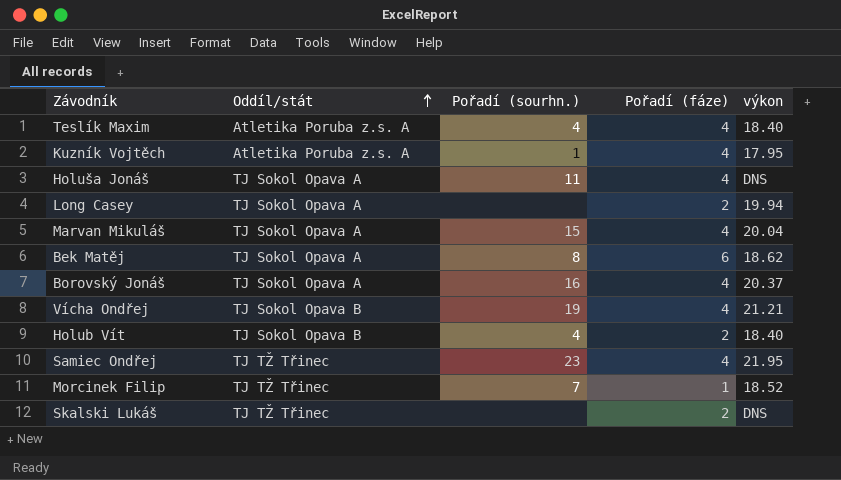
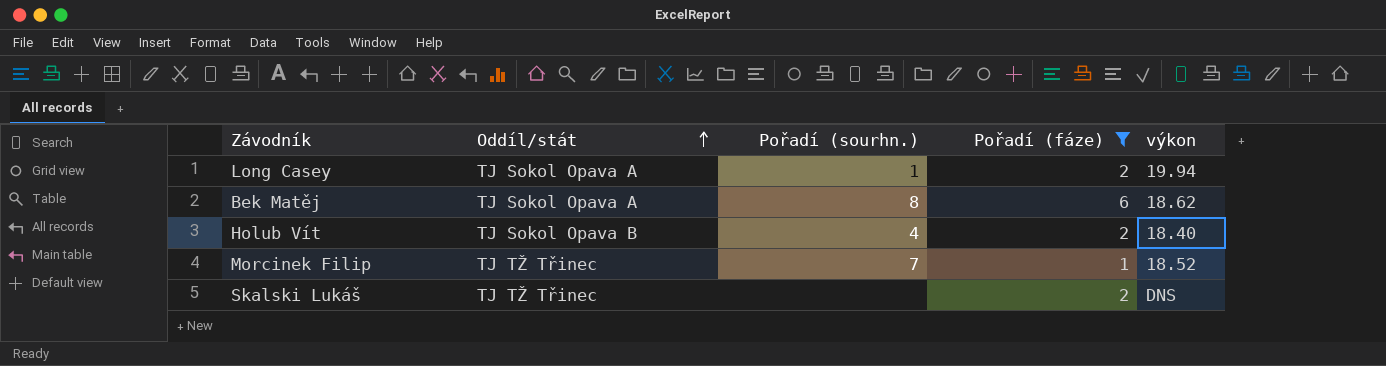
filter: none -> Pořadí (fáze) != 4
Long Casey | Pořadí (sourhn.): none -> 1

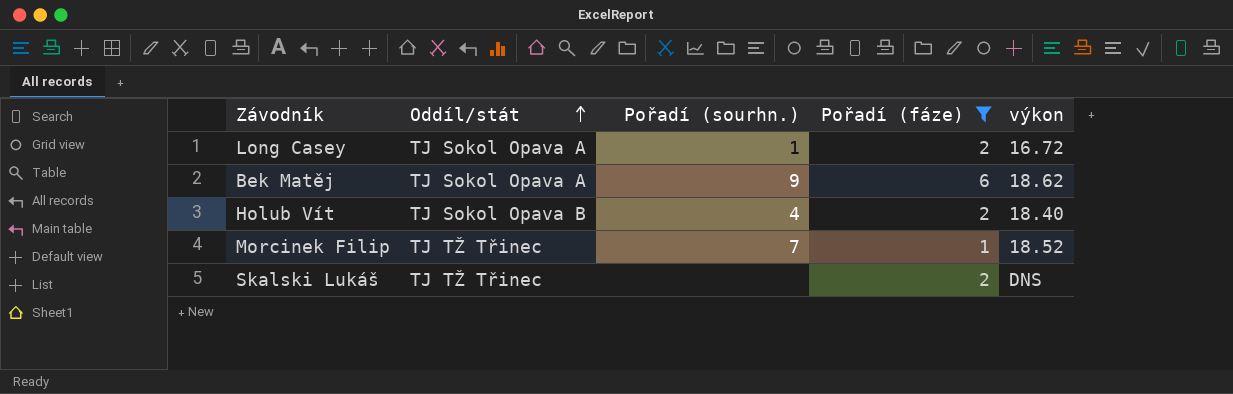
Long Casey | výkon: 19.94 -> 16.72
Bek Matěj | Pořadí (sourhn.): 8 -> 9

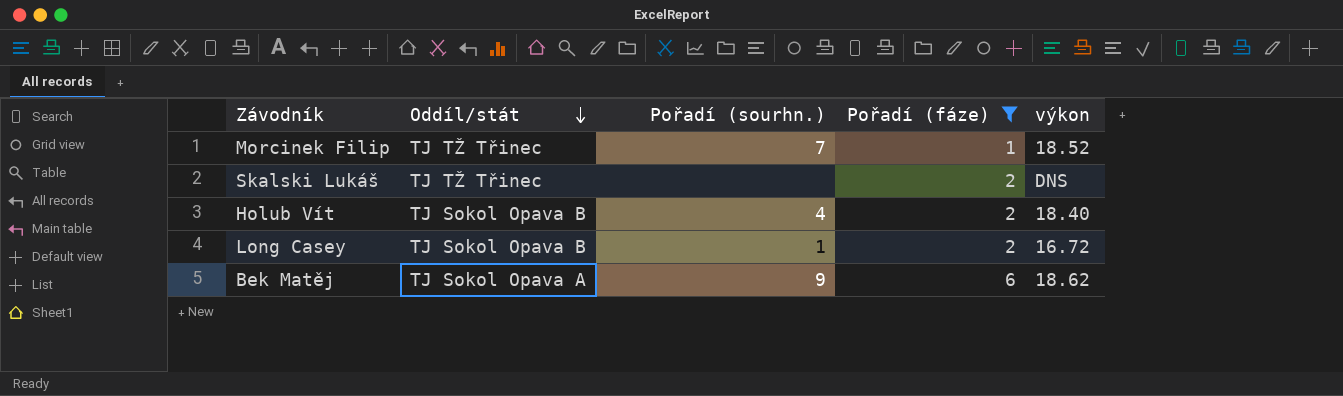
row order: Oddíl/stát ascending -> Oddíl/stát descending
Long Casey | Oddíl/stát: TJ Sokol Opava A -> TJ Sokol Opava B

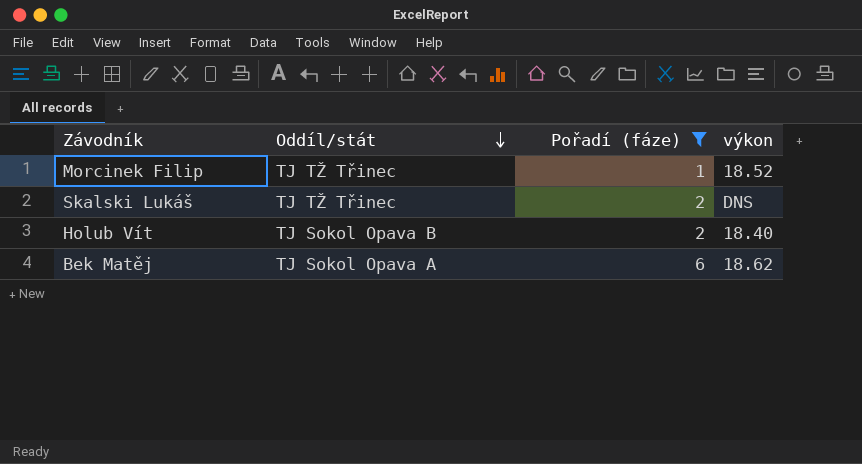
column Pořadí (sourhn.) | position: 3 -> none
row Long Casey: TJ Sokol Opava B | 1 | 2 | 16.72 -> none

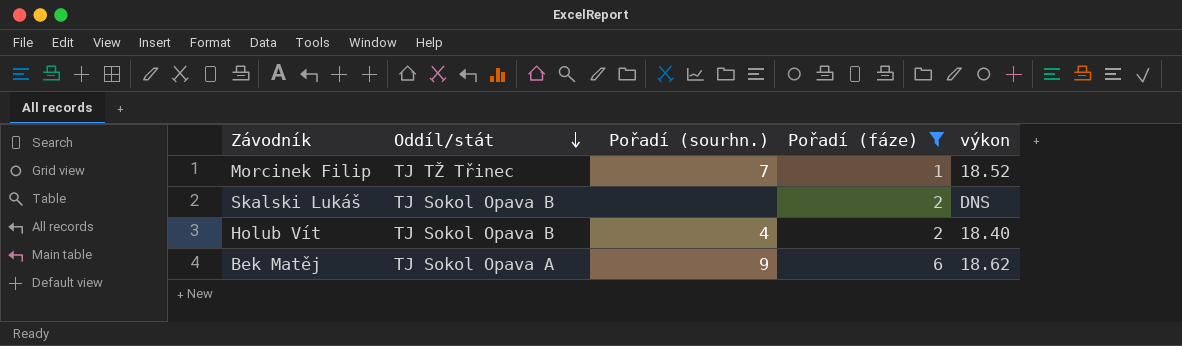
column Pořadí (sourhn.) | position: none -> 3
Skalski Lukáš | Oddíl/stát: TJ TŽ Třinec -> TJ Sokol Opava B

